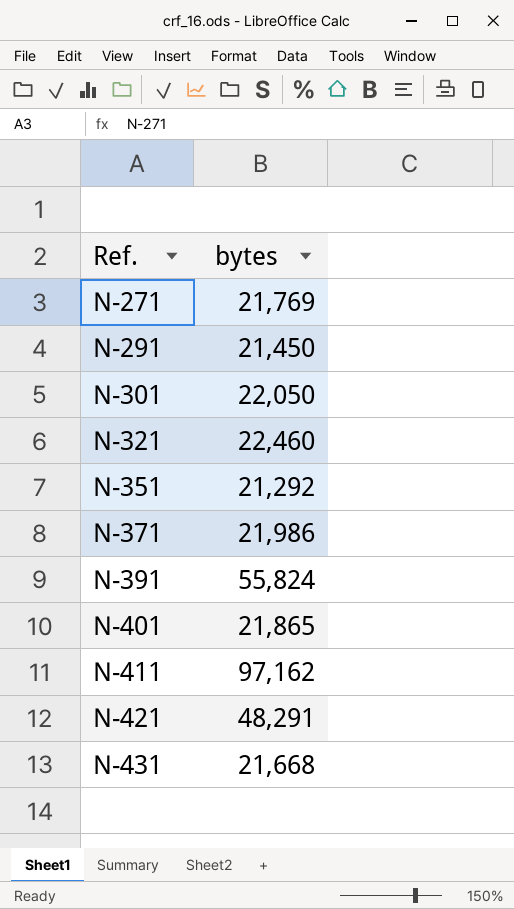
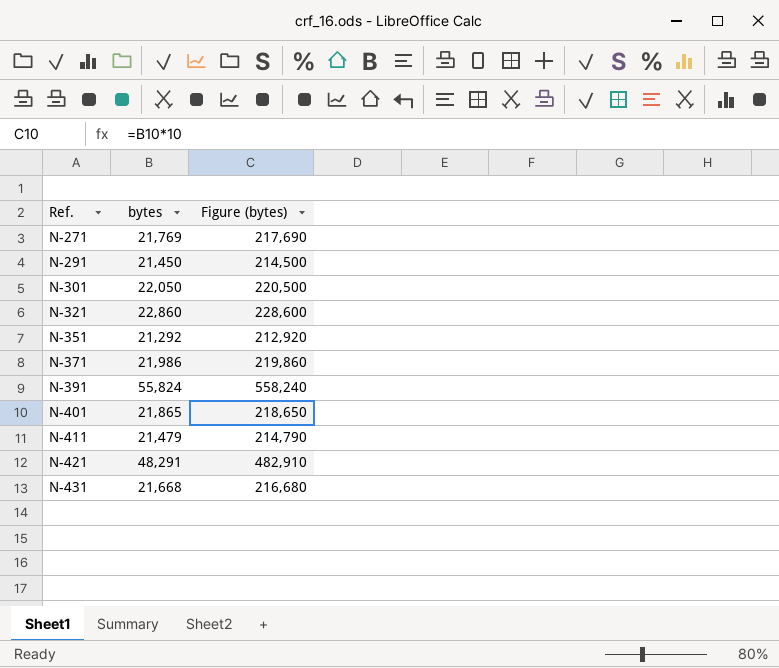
column Figure (bytes) | formula: none -> [bytes] * 10
N-321 | bytes: 22,460 -> 22,860
N-411 | bytes: 97,162 -> 21,479

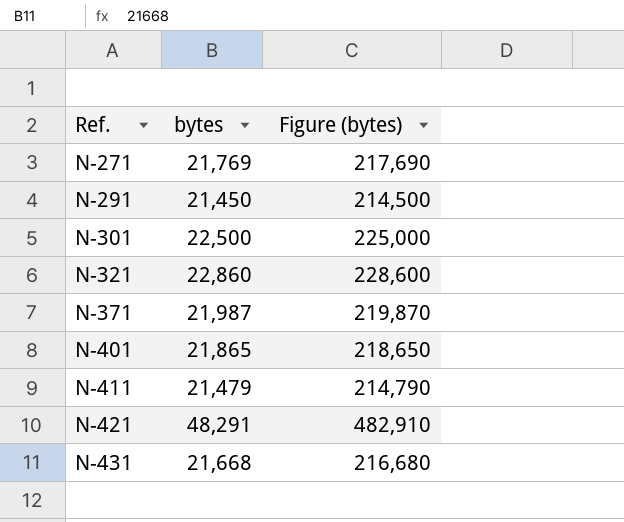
row N-351: 21,292 | 212,920 -> none
row N-391: 55,824 | 558,240 -> none
N-301 | bytes: 22,050 -> 22,500
N-301 | Figure (bytes): 220,500 -> 225,000
N-371 | bytes: 21,986 -> 21,987
N-371 | Figure (bytes): 219,860 -> 219,870

